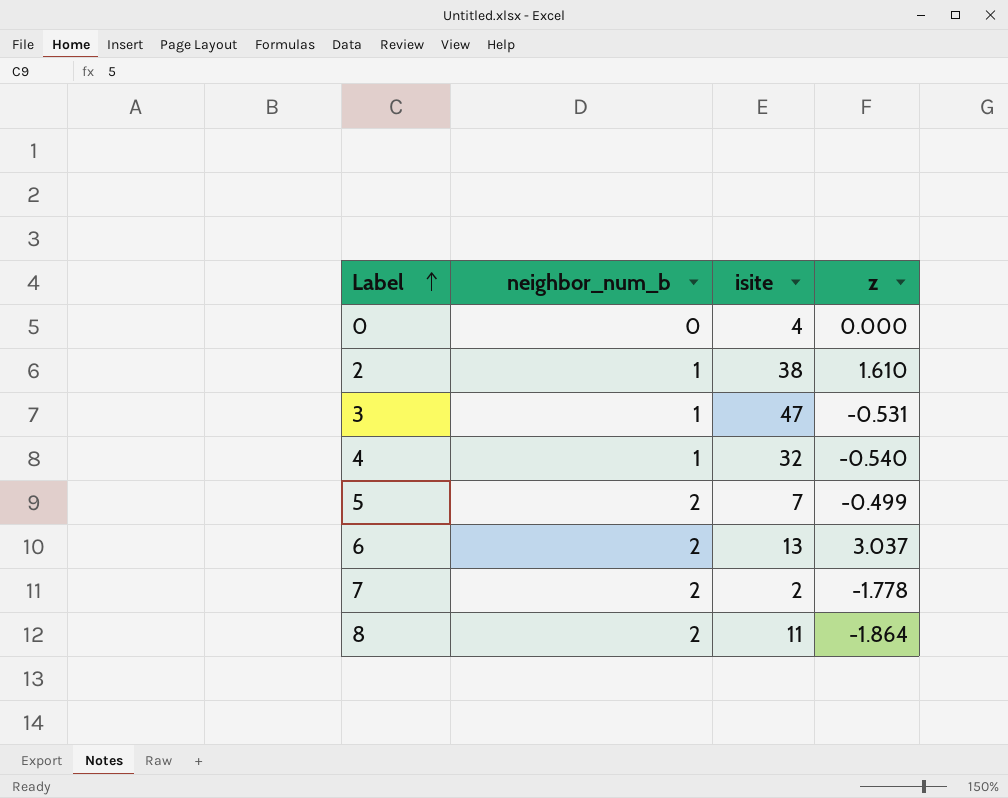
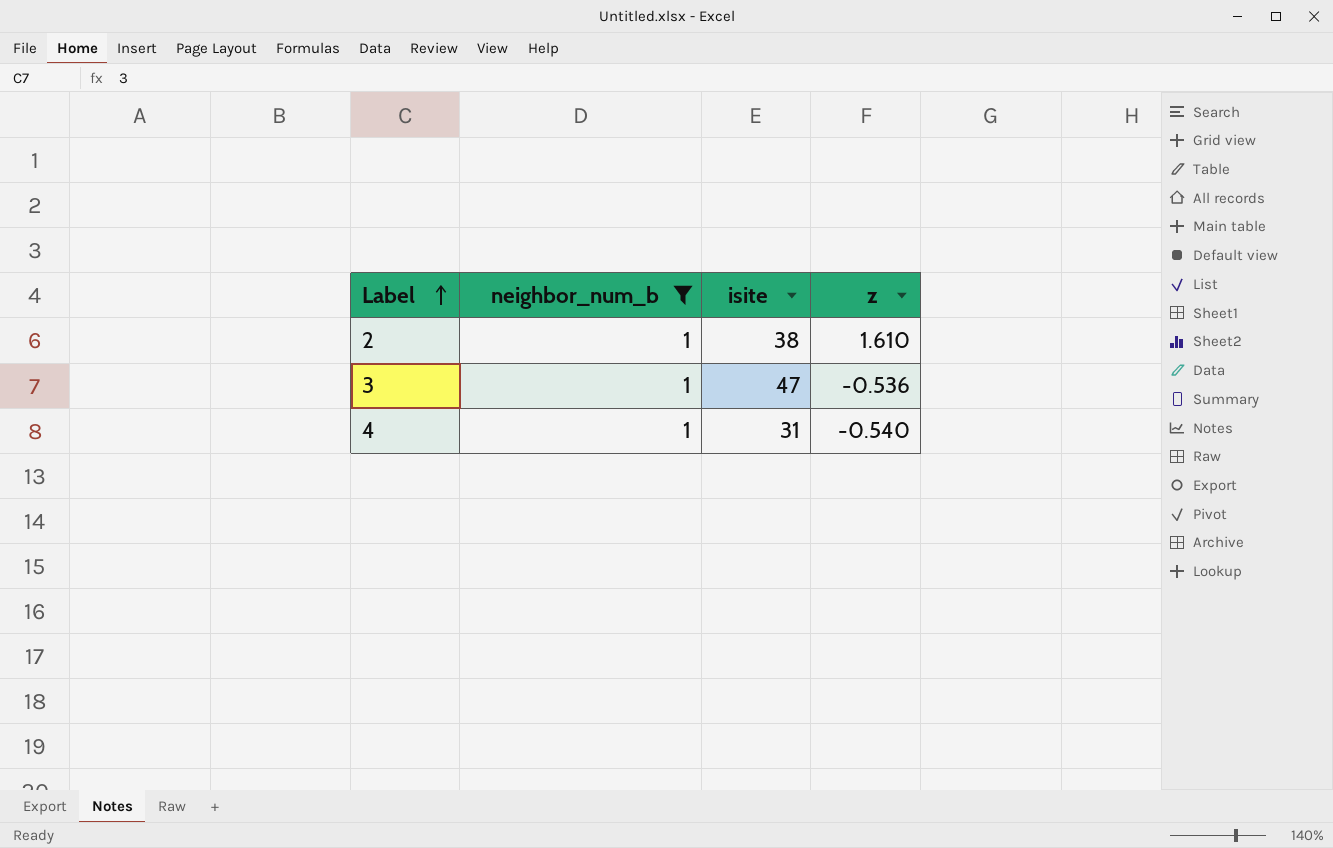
filter: none -> neighbor_num_b = 1
3 | z: -0.531 -> -0.536
4 | isite: 32 -> 31

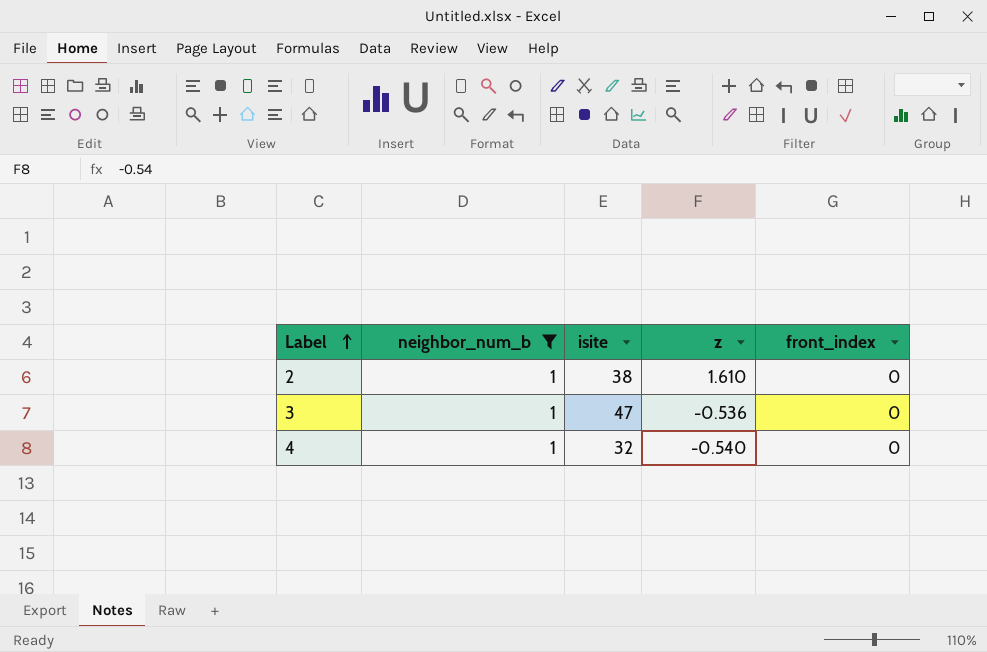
column front_index | position: none -> 5
4 | isite: 31 -> 32

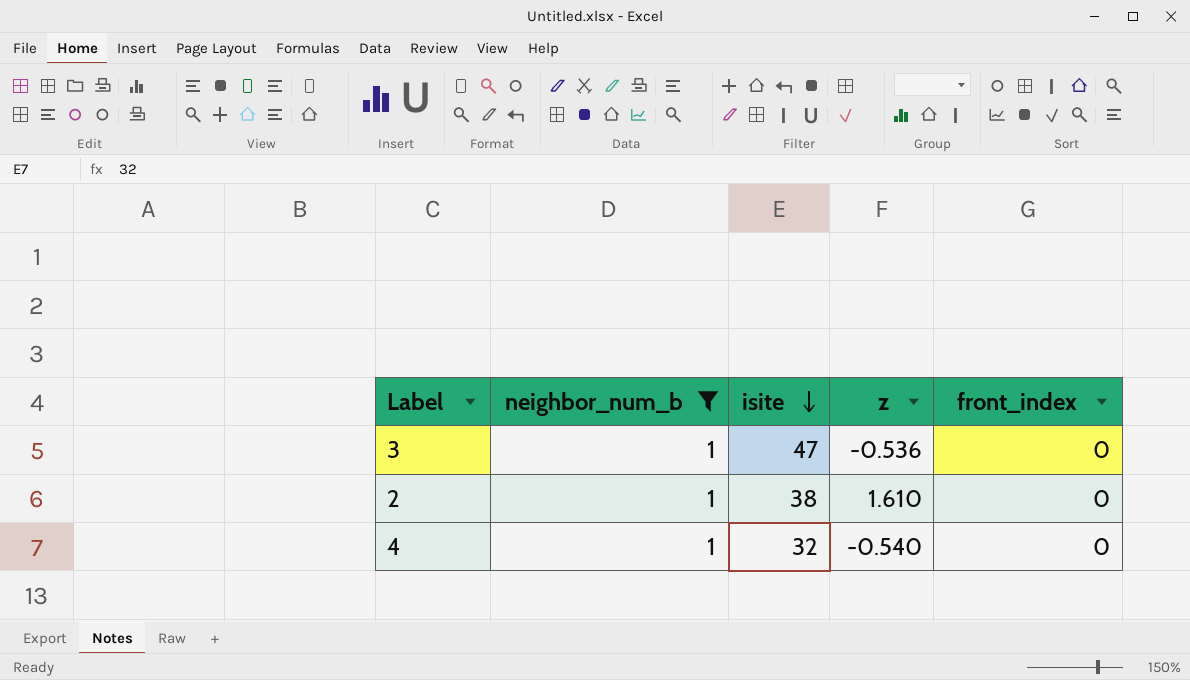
row order: Label ascending -> isite descending

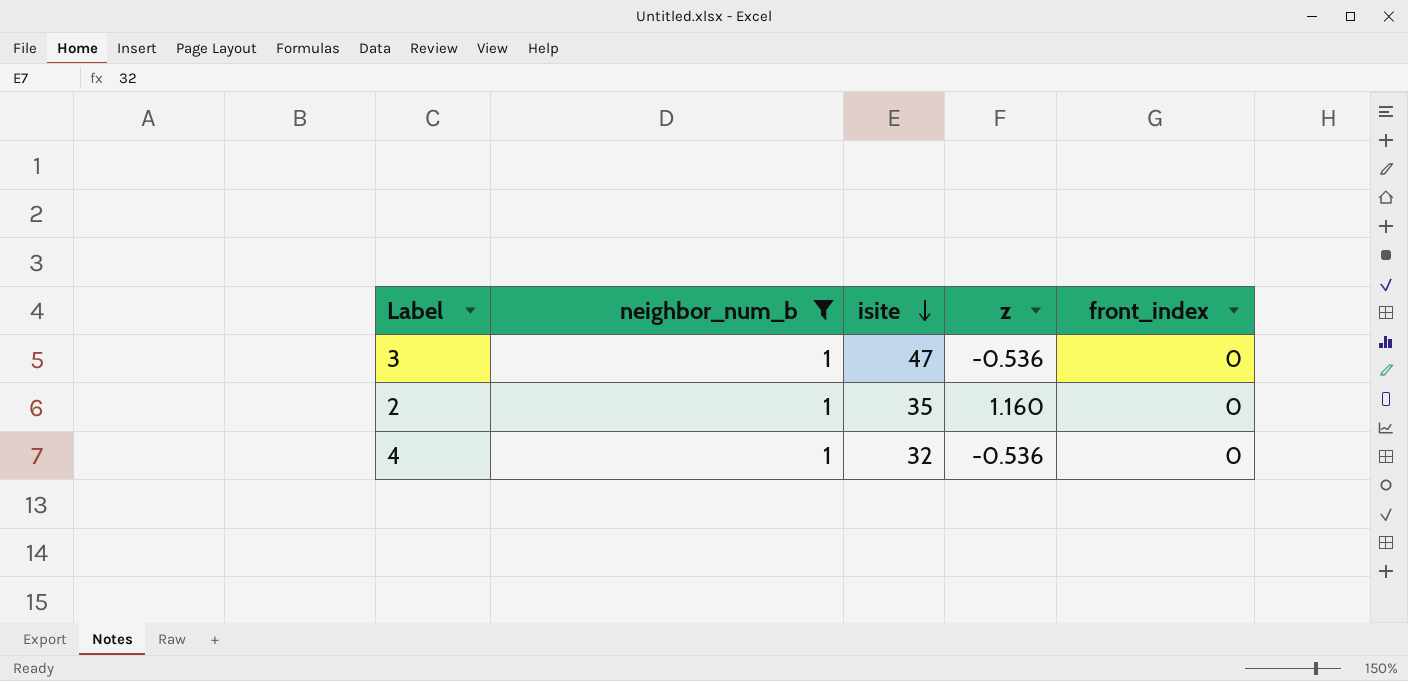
2 | isite: 38 -> 35
2 | z: 1.610 -> 1.160
4 | z: -0.540 -> -0.536

